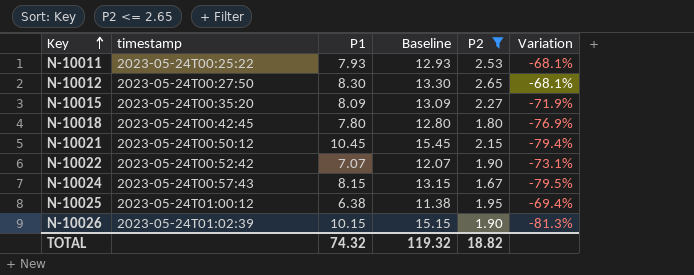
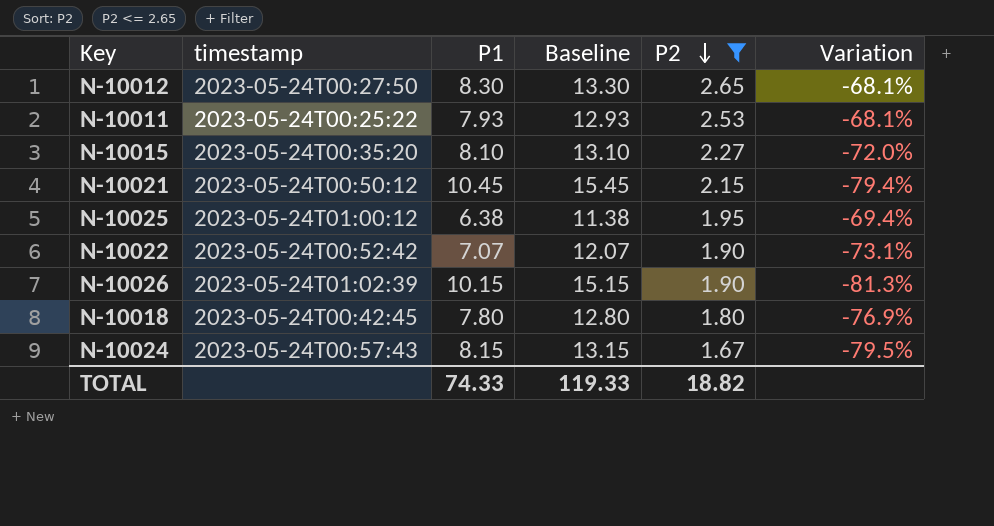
row order: Key ascending -> P2 descending
N-10015 | P1: 8.09 -> 8.10
N-10015 | Baseline: 13.09 -> 13.10
N-10015 | Variation: -71.9% -> -72.0%
TOTAL | P1: 74.32 -> 74.33
TOTAL | Baseline: 119.32 -> 119.33

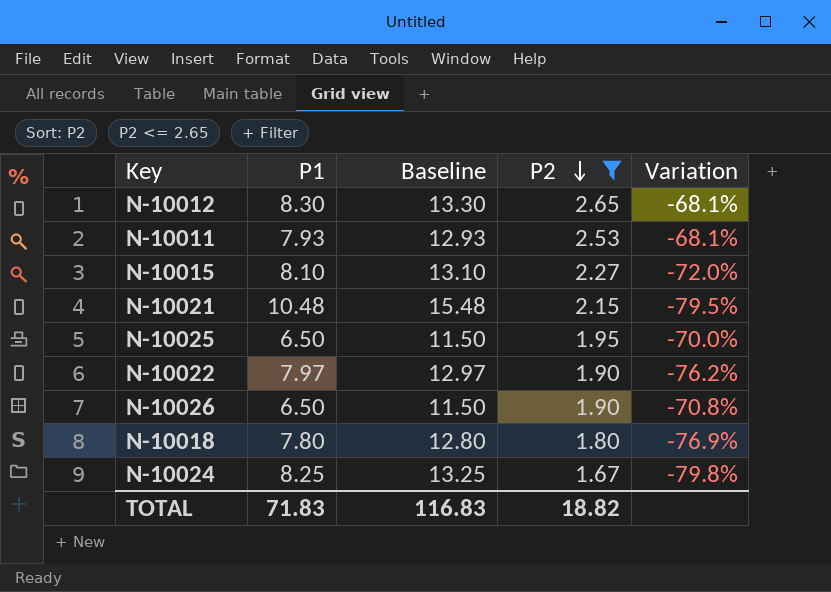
column timestamp | position: 2 -> none
N-10021 | P1: 10.45 -> 10.48
N-10021 | Baseline: 15.45 -> 15.48
N-10021 | Variation: -79.4% -> -79.5%
N-10025 | P1: 6.38 -> 6.50
N-10025 | Baseline: 11.38 -> 11.50
N-10025 | Variation: -69.4% -> -70.0%
N-10022 | P1: 7.07 -> 7.97
N-10022 | Baseline: 12.07 -> 12.97
N-10022 | Variation: -73.1% -> -76.2%
N-10026 | P1: 10.15 -> 6.50
N-10026 | Baseline: 15.15 -> 11.50
N-10026 | Variation: -81.3% -> -70.8%
N-10024 | P1: 8.15 -> 8.25
N-10024 | Baseline: 13.15 -> 13.25
N-10024 | Variation: -79.5% -> -79.8%
TOTAL | P1: 74.33 -> 71.83
TOTAL | Baseline: 119.33 -> 116.83

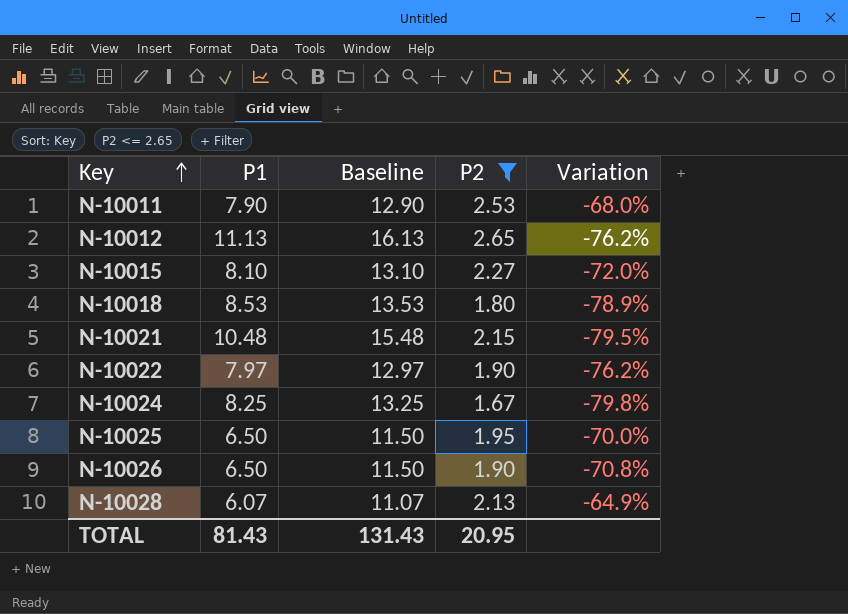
row order: P2 descending -> Key ascending
N-10011 | P1: 7.93 -> 7.90
N-10011 | Baseline: 12.93 -> 12.90
N-10011 | Variation: -68.1% -> -68.0%
N-10012 | P1: 8.30 -> 11.13
N-10012 | Baseline: 13.30 -> 16.13
N-10012 | Variation: -68.1% -> -76.2%
N-10018 | P1: 7.80 -> 8.53
N-10018 | Baseline: 12.80 -> 13.53
N-10018 | Variation: -76.9% -> -78.9%
row N-10028: none -> 6.07 | 11.07 | 2.13 | -64.9%
TOTAL | P1: 71.83 -> 81.43
TOTAL | Baseline: 116.83 -> 131.43
TOTAL | P2: 18.82 -> 20.95

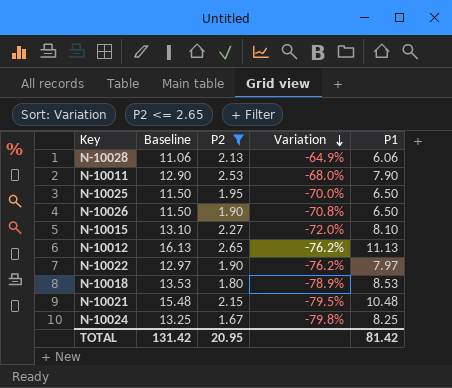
row order: Key ascending -> Variation descending
column P1 | position: 2 -> 5
N-10028 | Baseline: 11.07 -> 11.06
N-10028 | P1: 6.07 -> 6.06
TOTAL | Baseline: 131.43 -> 131.42
TOTAL | P1: 81.43 -> 81.42

